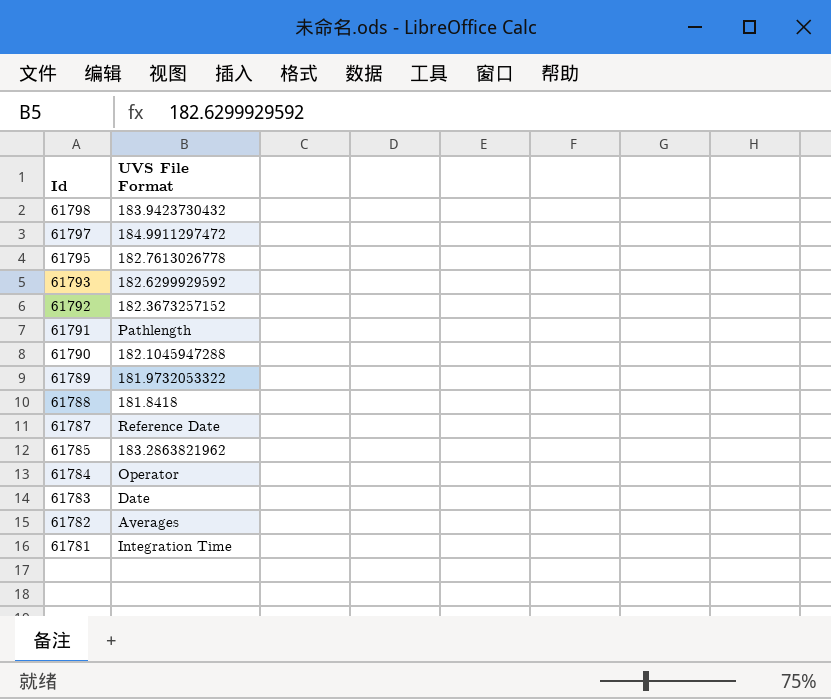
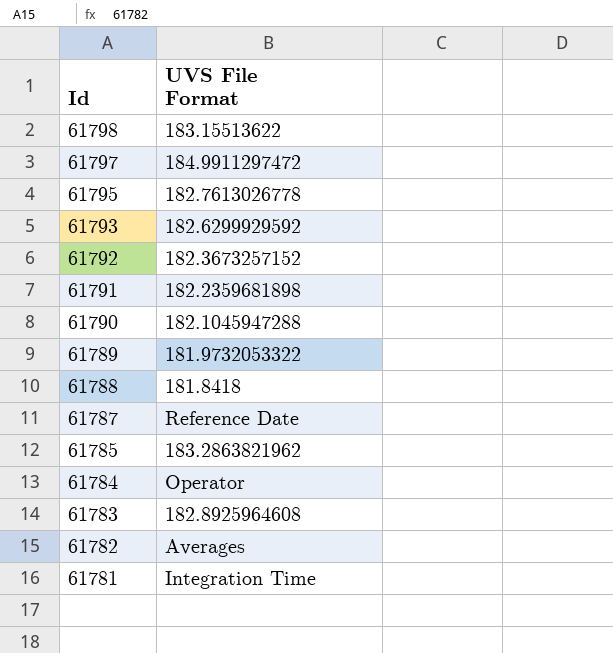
61798 | UVS File Format: 183.9423730432 -> 183.15513622
61791 | UVS File Format: Pathlength -> 182.2359681898
61783 | UVS File Format: Date -> 182.8925964608

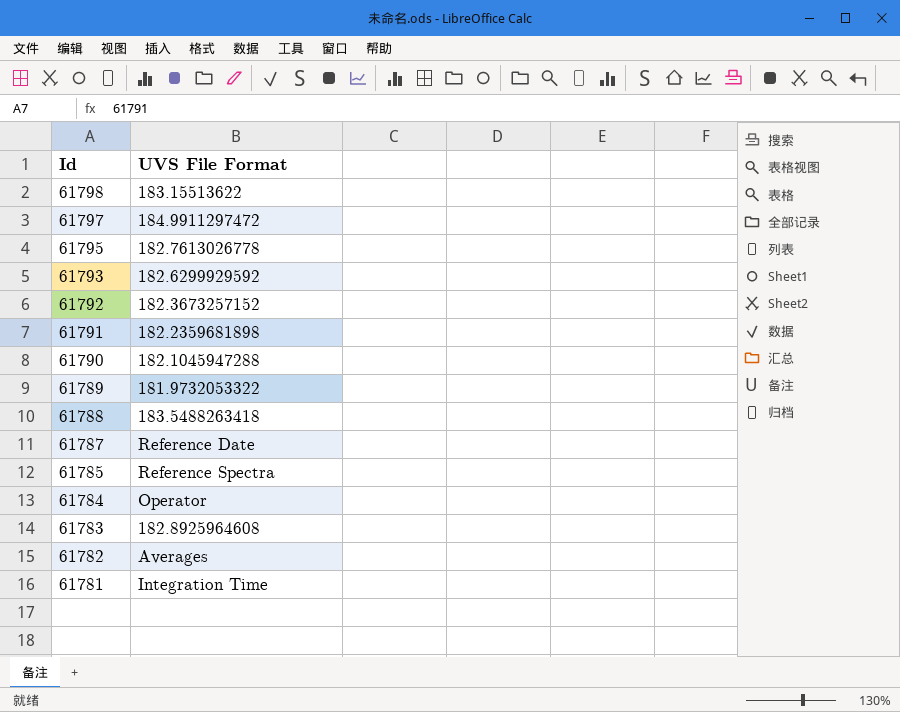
61788 | UVS File Format: 181.8418 -> 183.5488263418
61785 | UVS File Format: 183.2863821962 -> Reference Spectra

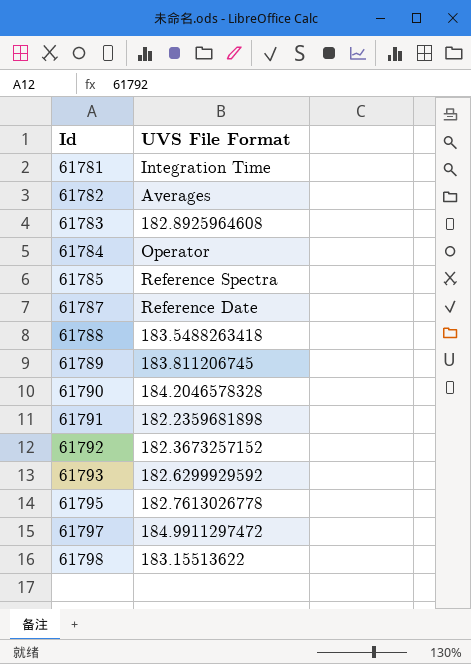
row order: Id descending -> Id ascending
61789 | UVS File Format: 181.9732053322 -> 183.811206745
61790 | UVS File Format: 182.1045947288 -> 184.2046578328

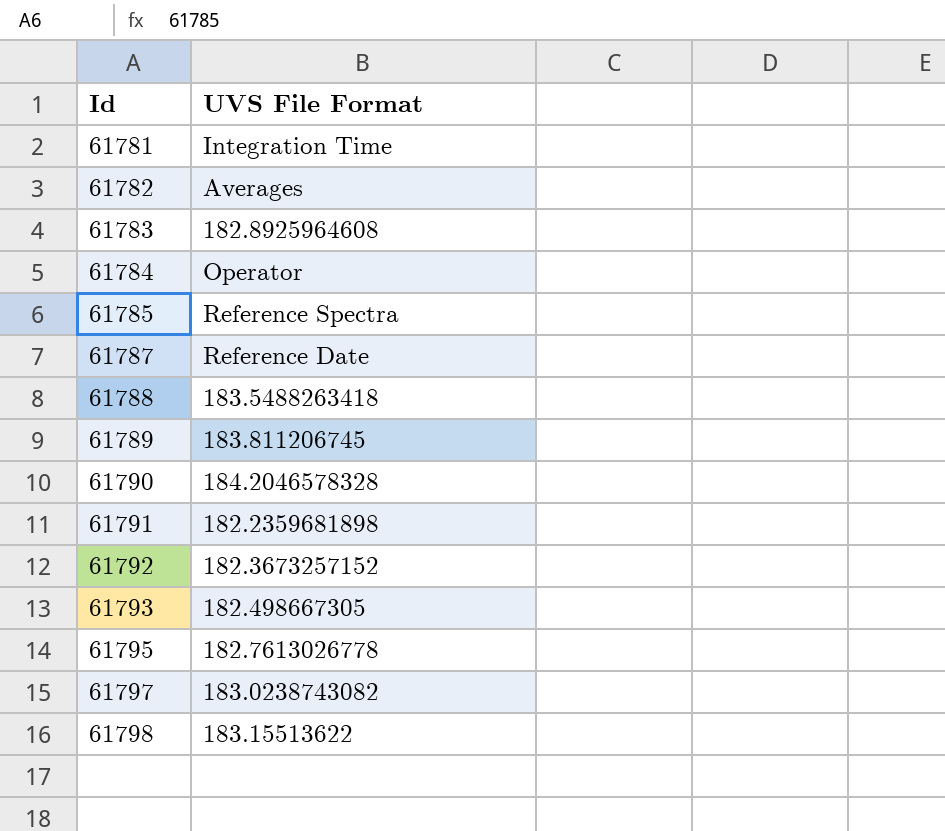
61793 | UVS File Format: 182.6299929592 -> 182.498667305
61797 | UVS File Format: 184.9911297472 -> 183.0238743082

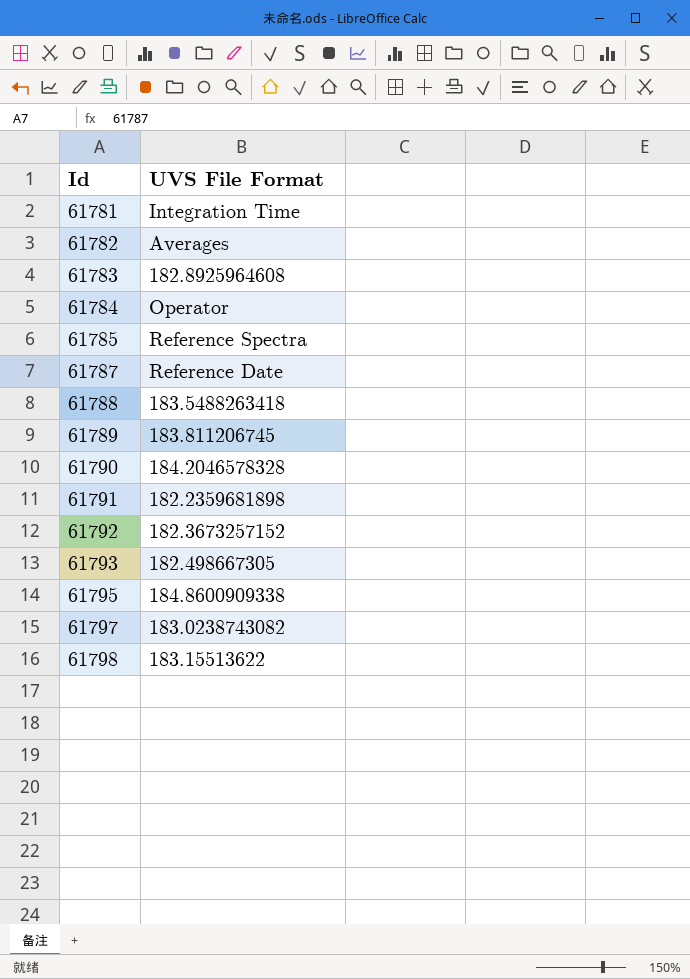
61795 | UVS File Format: 182.7613026778 -> 184.8600909338

